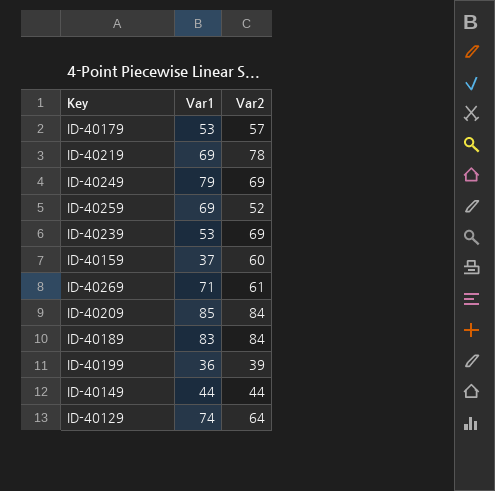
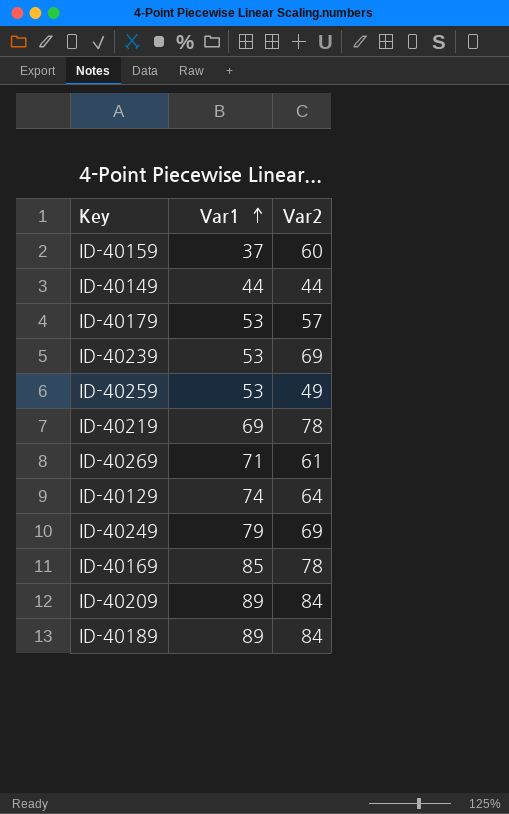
row order: none -> Var1 ascending
row ID-40199: 36 | 39 -> none
ID-40259 | Var1: 69 -> 53
ID-40259 | Var2: 52 -> 49
row ID-40169: none -> 85 | 78
ID-40209 | Var1: 85 -> 89
ID-40189 | Var1: 83 -> 89

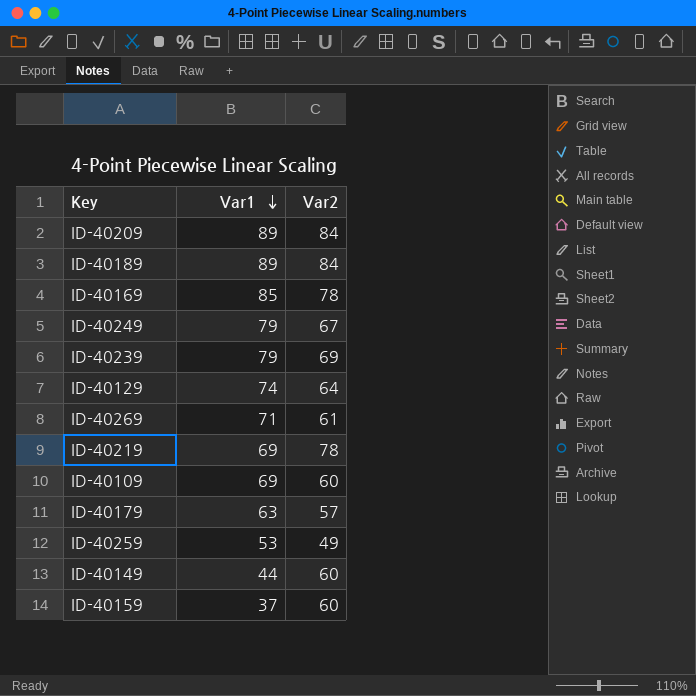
row order: Var1 ascending -> Var1 descending
ID-40249 | Var2: 69 -> 67
ID-40239 | Var1: 53 -> 79
row ID-40109: none -> 69 | 60
ID-40179 | Var1: 53 -> 63
ID-40149 | Var2: 44 -> 60

